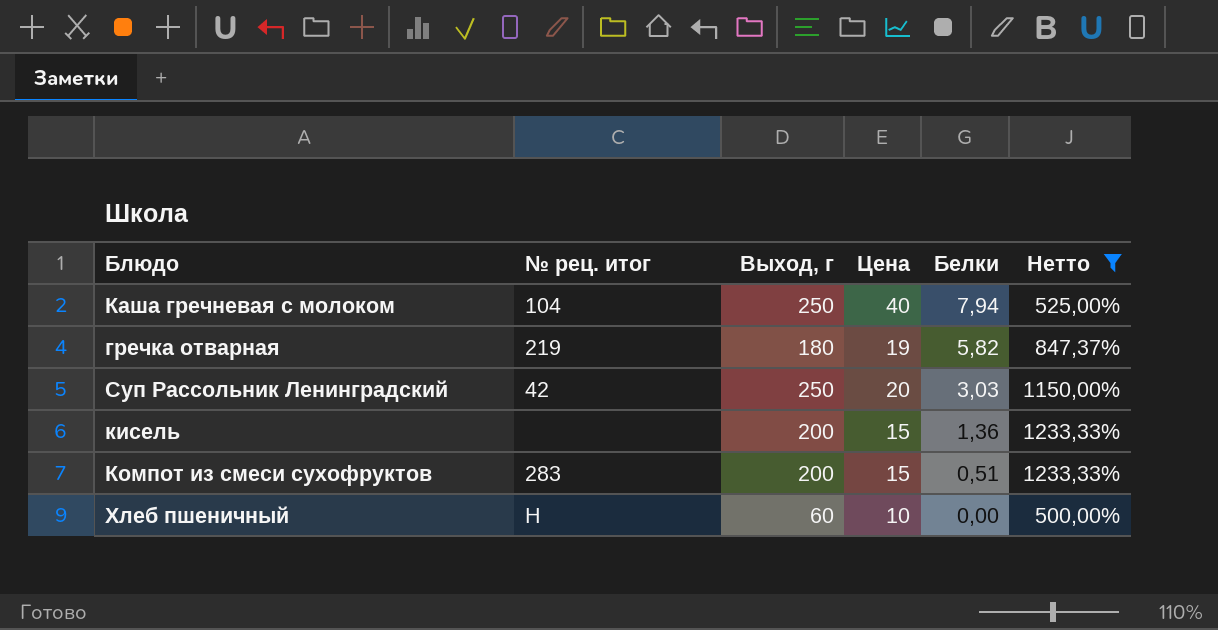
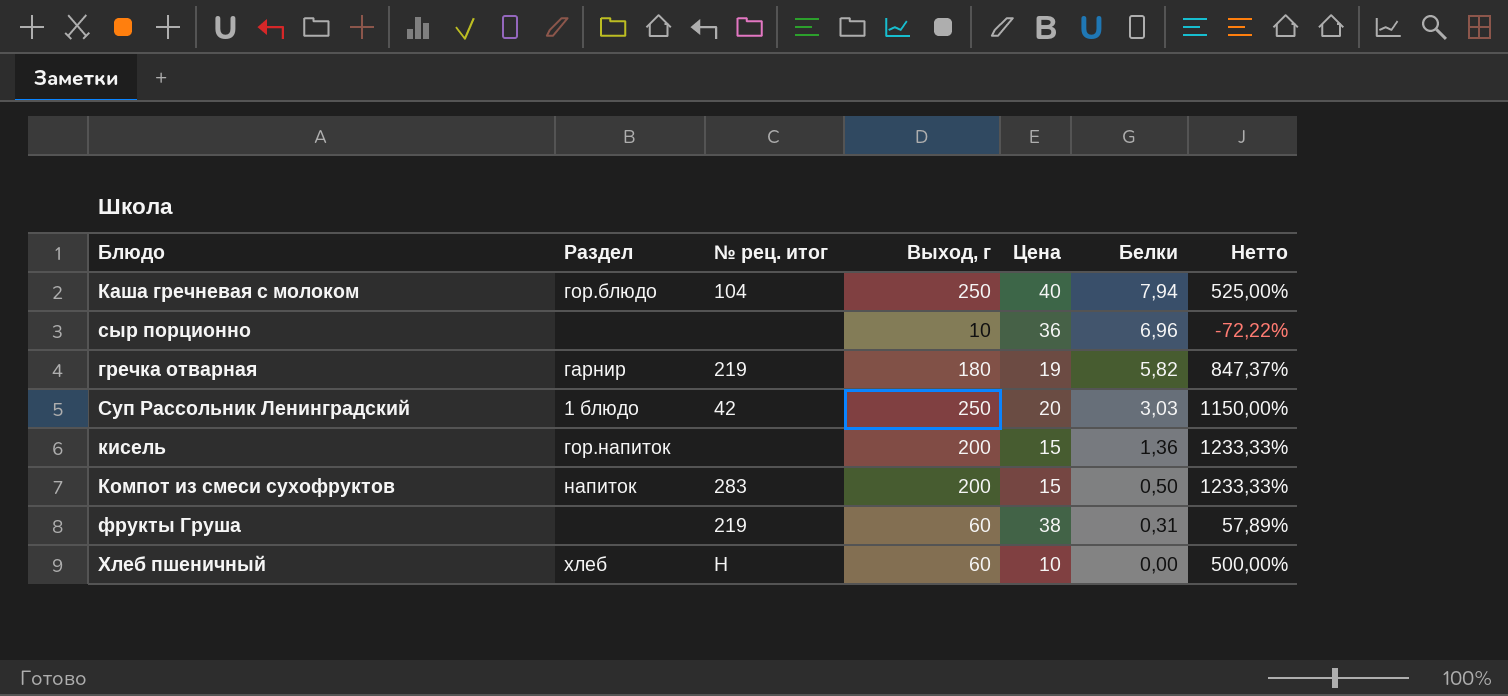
filter: Нетто >= 500,00% -> none
column Раздел | position: none -> 2
Компот из смеси сухофруктов | Белки: 0,51 -> 0,50

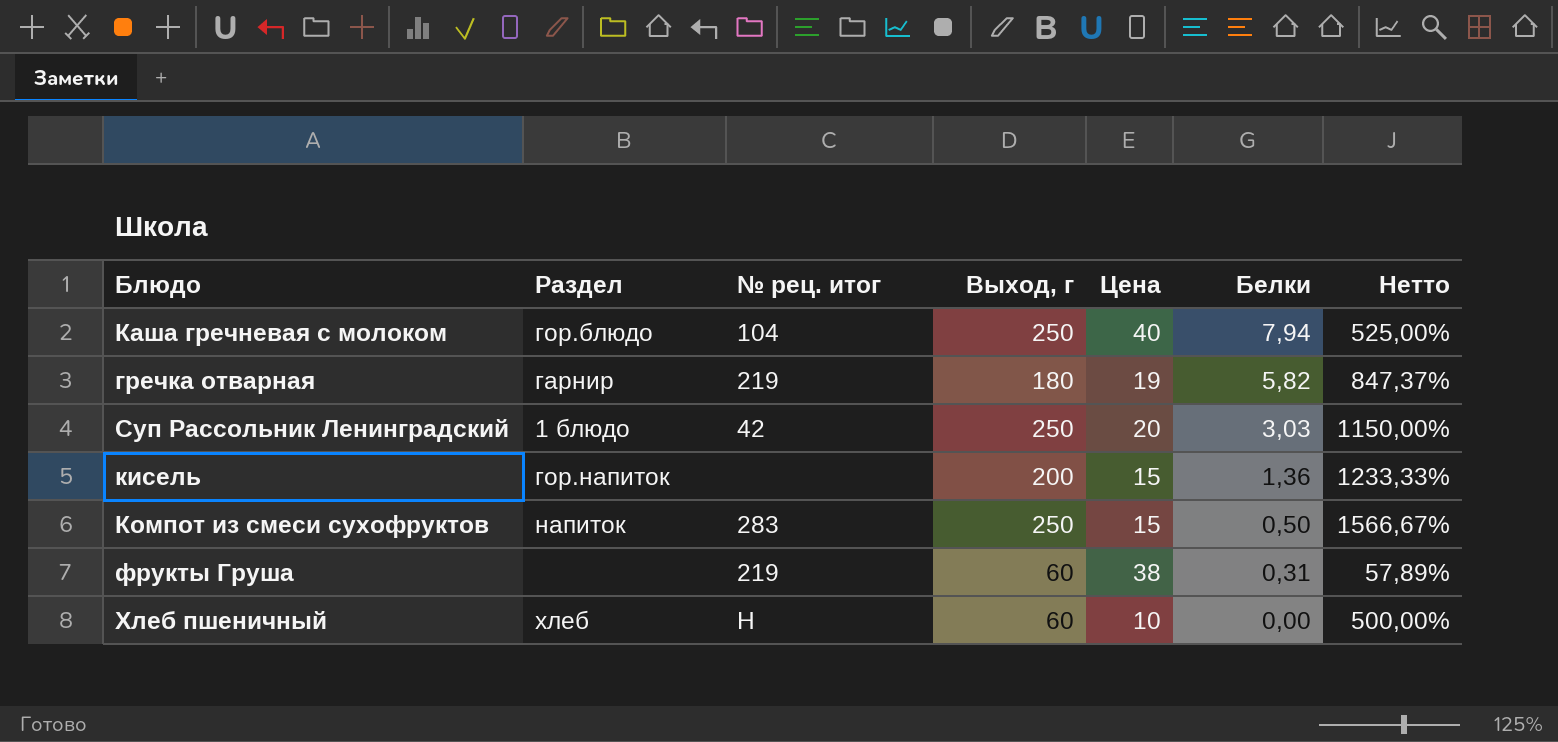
row сыр порционно: none | none | 10 | 36 | 6,96 | -72,22% -> none
Компот из смеси сухофруктов | Выход, г: 200 -> 250
Компот из смеси сухофруктов | Нетто: 1233,33% -> 1566,67%

